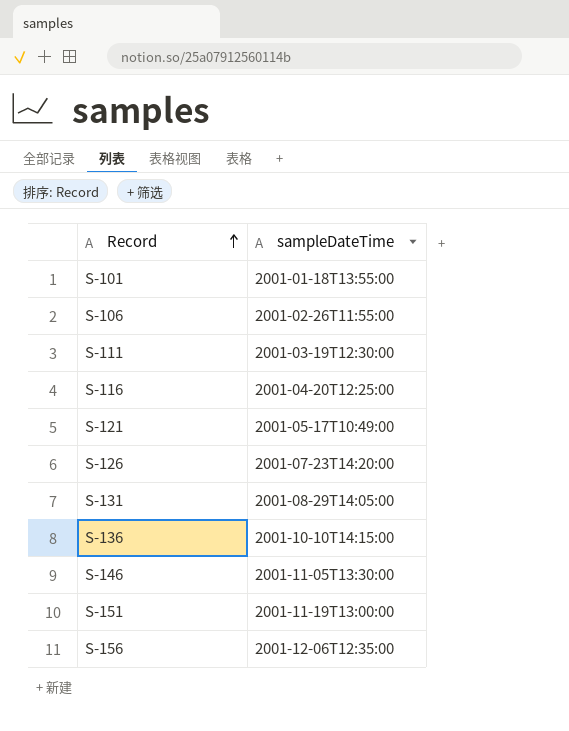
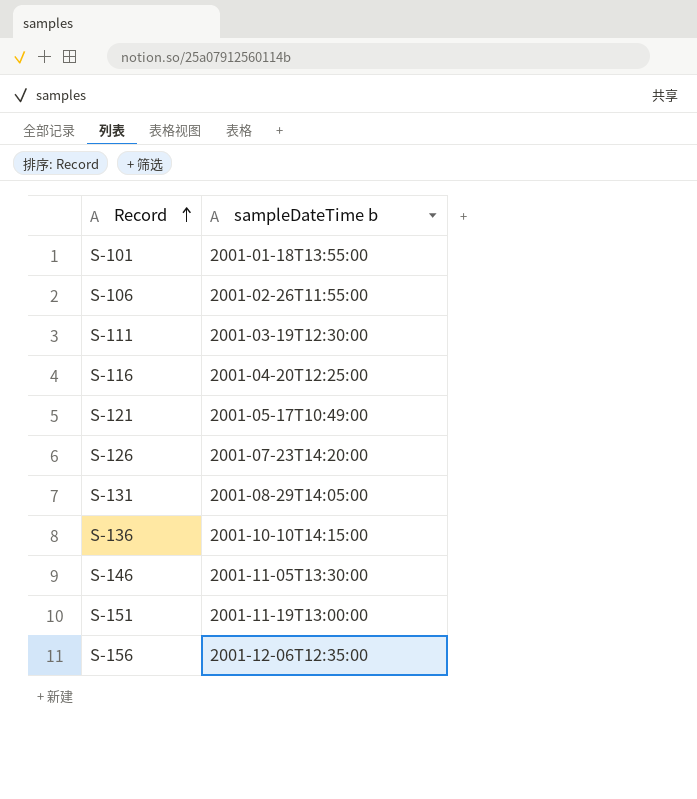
column name: sampleDateTime -> sampleDateTime b

